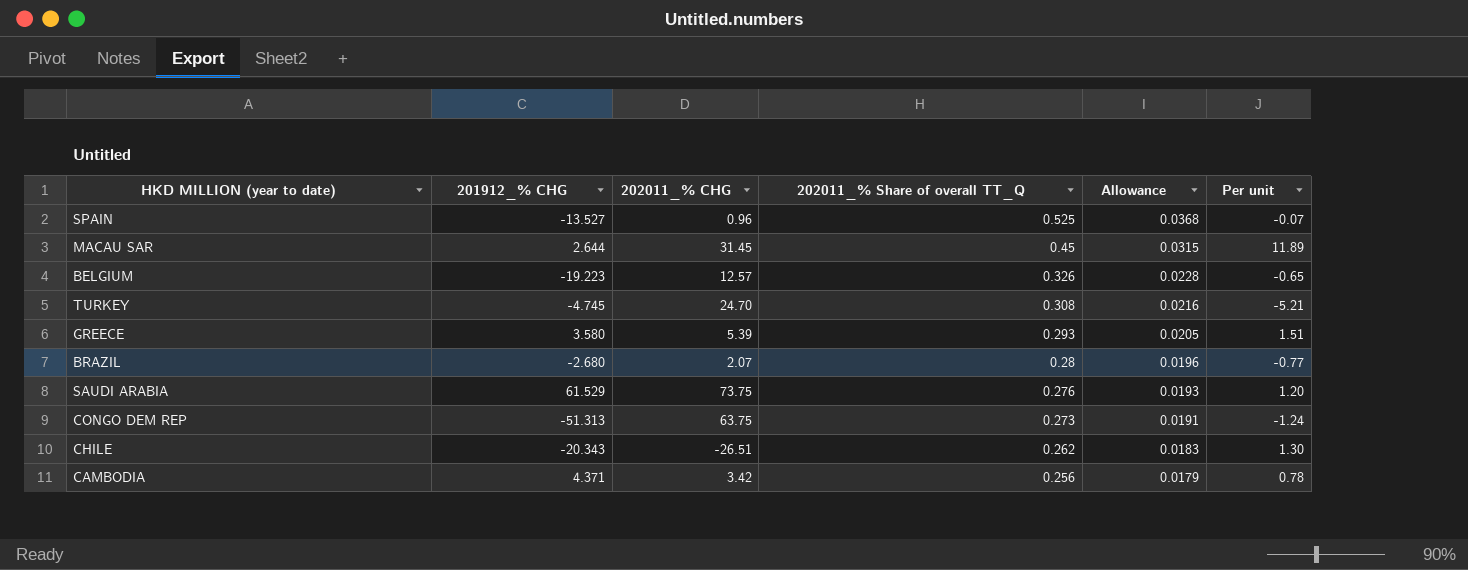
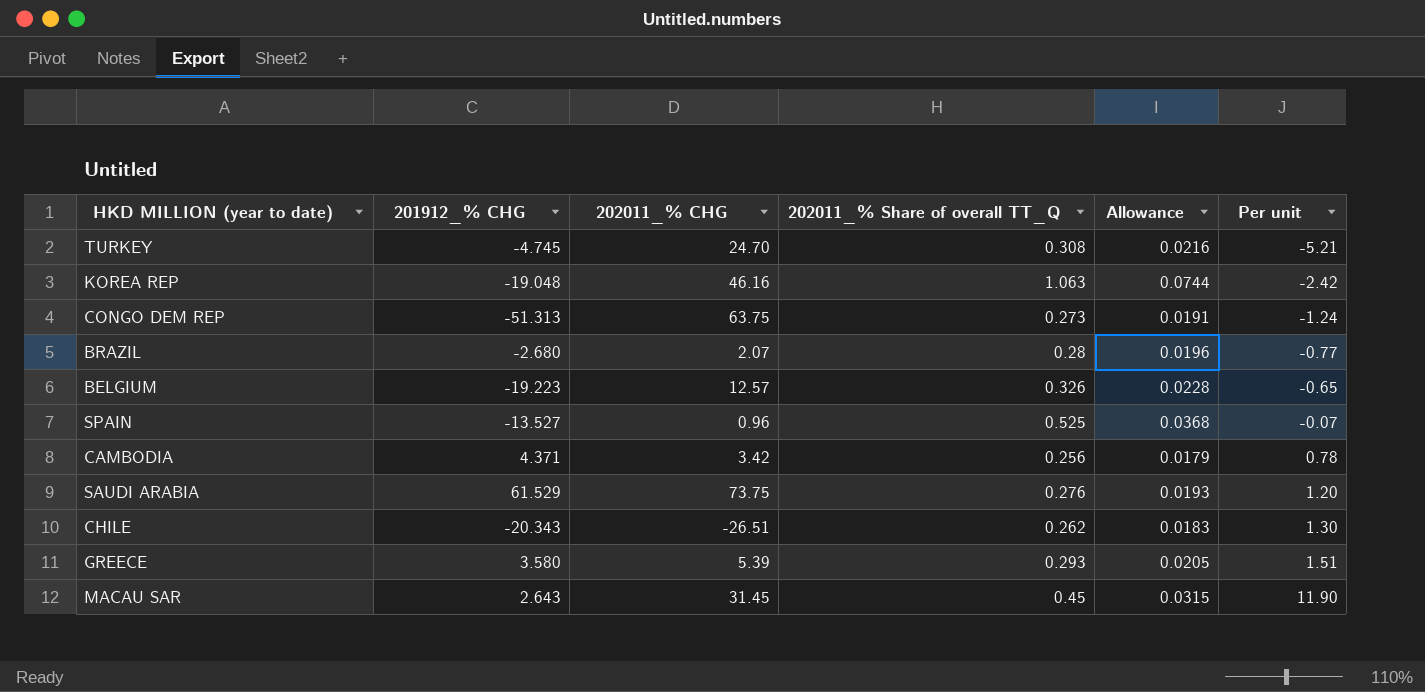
row order: 202011_% Share of overall TT_Q descending -> Per unit ascending
row KOREA REP: none -> -19.048 | 46.16 | 1.063 | 0.0744 | -2.42
MACAU SAR | 201912_% CHG: 2.644 -> 2.643
MACAU SAR | Per unit: 11.89 -> 11.90

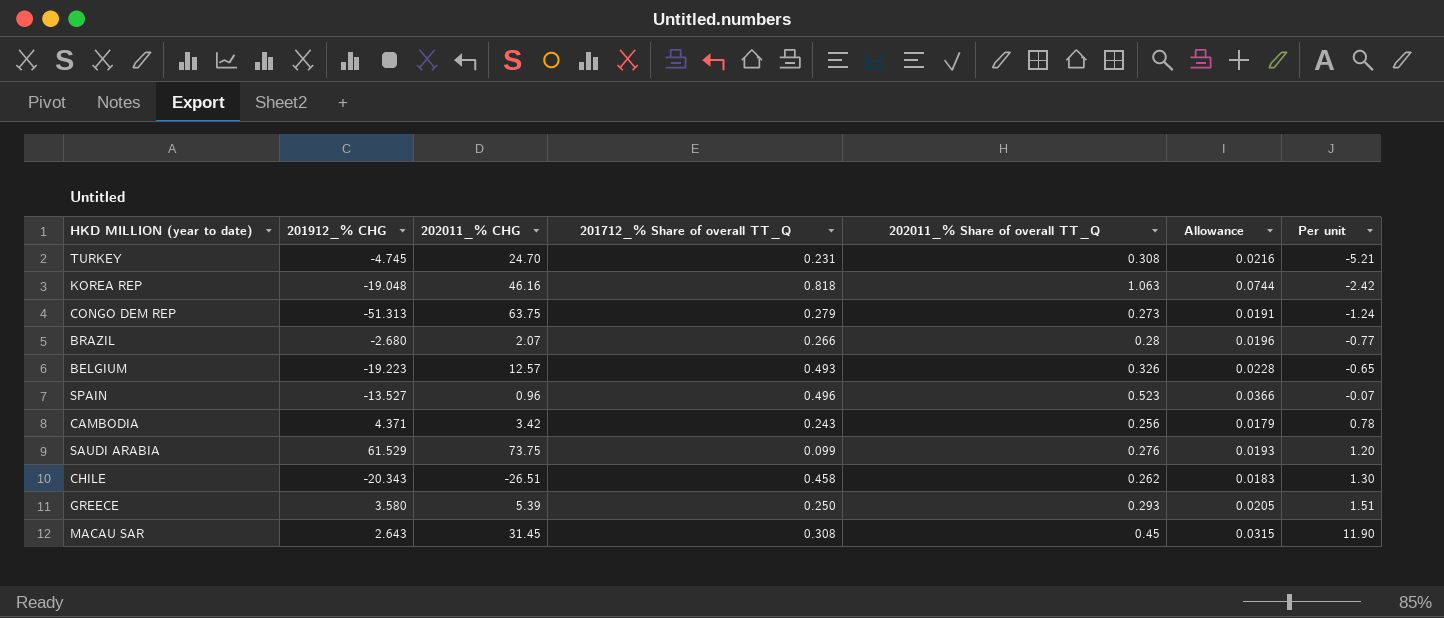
column 201712_% Share of overall TT_Q | position: none -> 4
SPAIN | 202011_% Share of overall TT_Q: 0.525 -> 0.523
SPAIN | Allowance: 0.0368 -> 0.0366

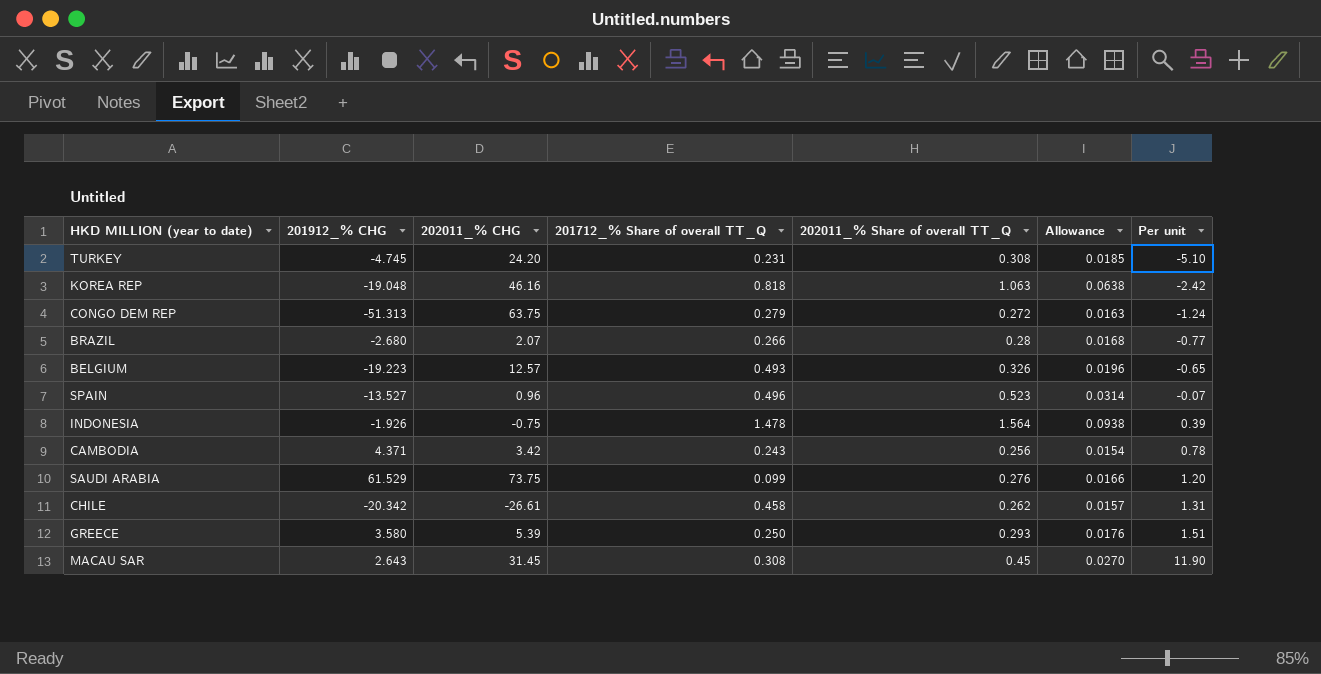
column Allowance | formula: [202011_% Share of overall TT_Q] * 0.07 -> [202011_% Share of overall TT_Q] * 0.06
TURKEY | 202011_% CHG: 24.70 -> 24.20
TURKEY | Per unit: -5.21 -> -5.10
CONGO DEM REP | 202011_% Share of overall TT_Q: 0.273 -> 0.272
row INDONESIA: none -> -1.926 | -0.75 | 1.478 | 1.564 | 0.0938 | 0.39
CHILE | 201912_% CHG: -20.343 -> -20.342
CHILE | 202011_% CHG: -26.51 -> -26.61
CHILE | Per unit: 1.30 -> 1.31

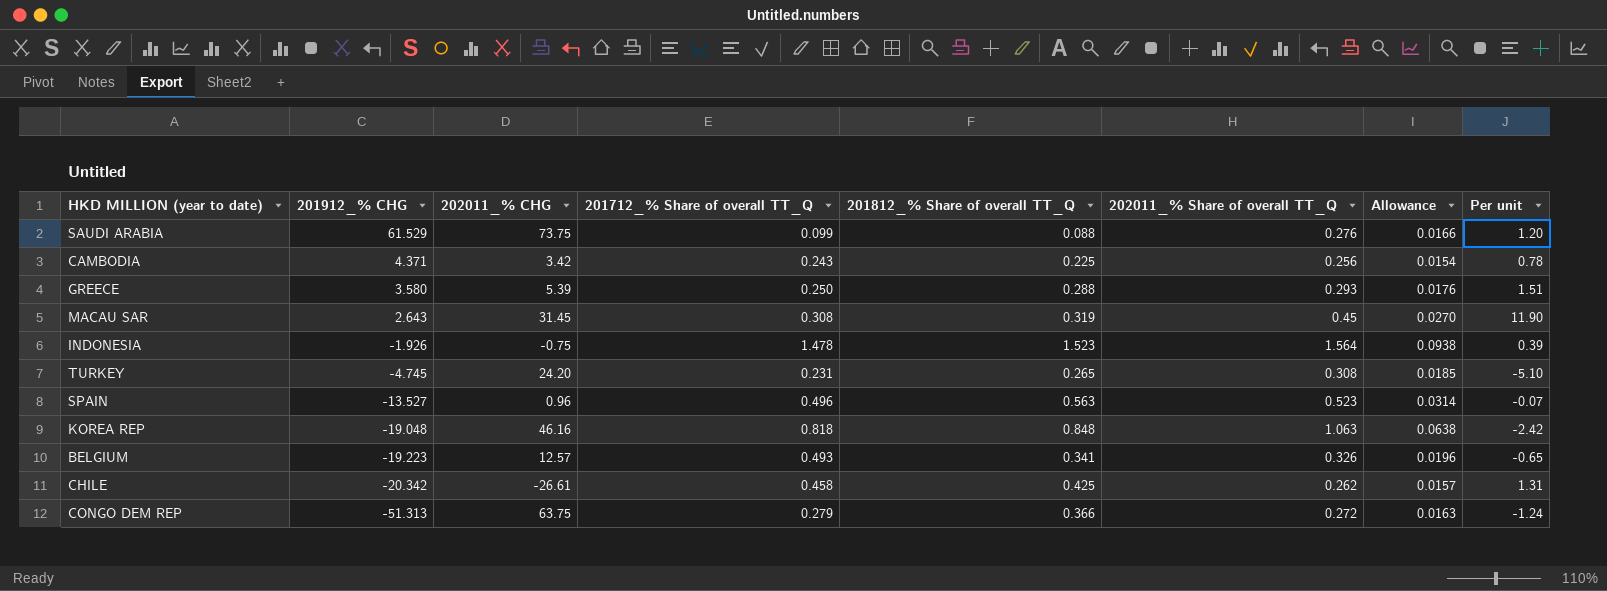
row order: Per unit ascending -> 201912_% CHG descending
column 201812_% Share of overall TT_Q | position: none -> 5
row BRAZIL: -2.680 | 2.07 | 0.266 | 0.28 | 0.0168 | -0.77 -> none

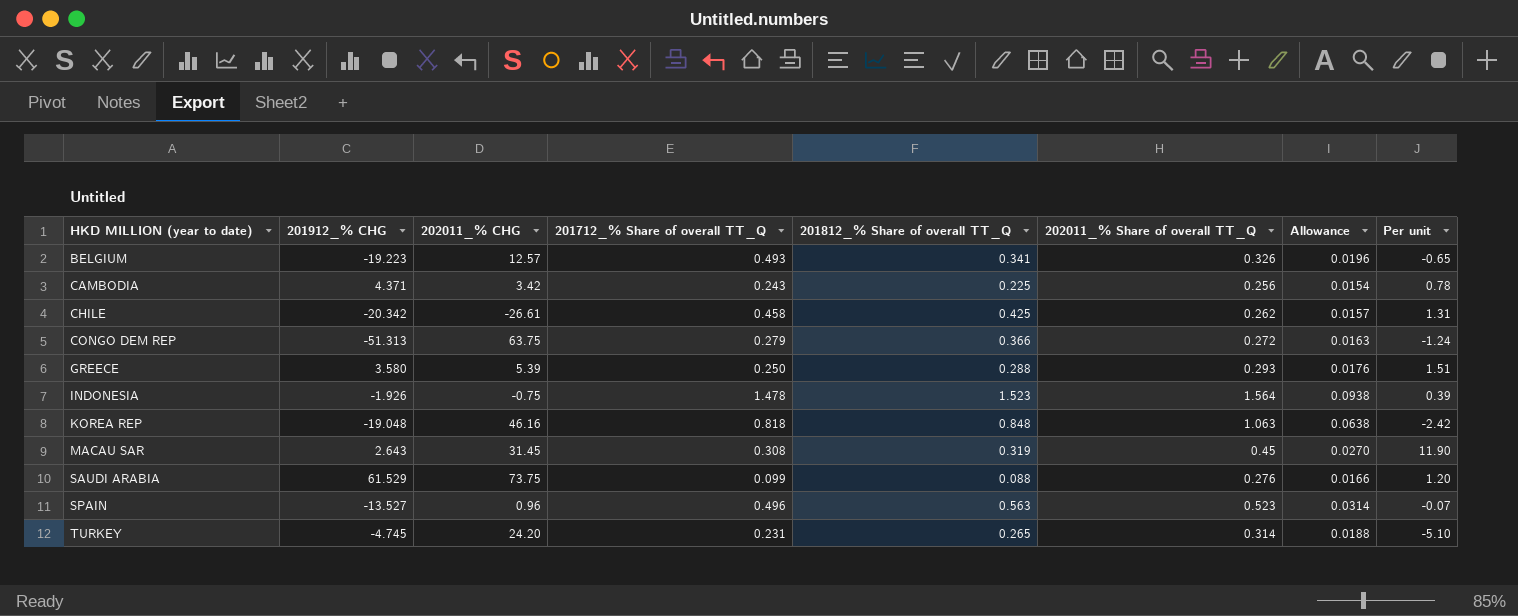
row order: 201912_% CHG descending -> HKD MILLION (year to date) ascending
TURKEY | 202011_% Share of overall TT_Q: 0.308 -> 0.314
TURKEY | Allowance: 0.0185 -> 0.0188

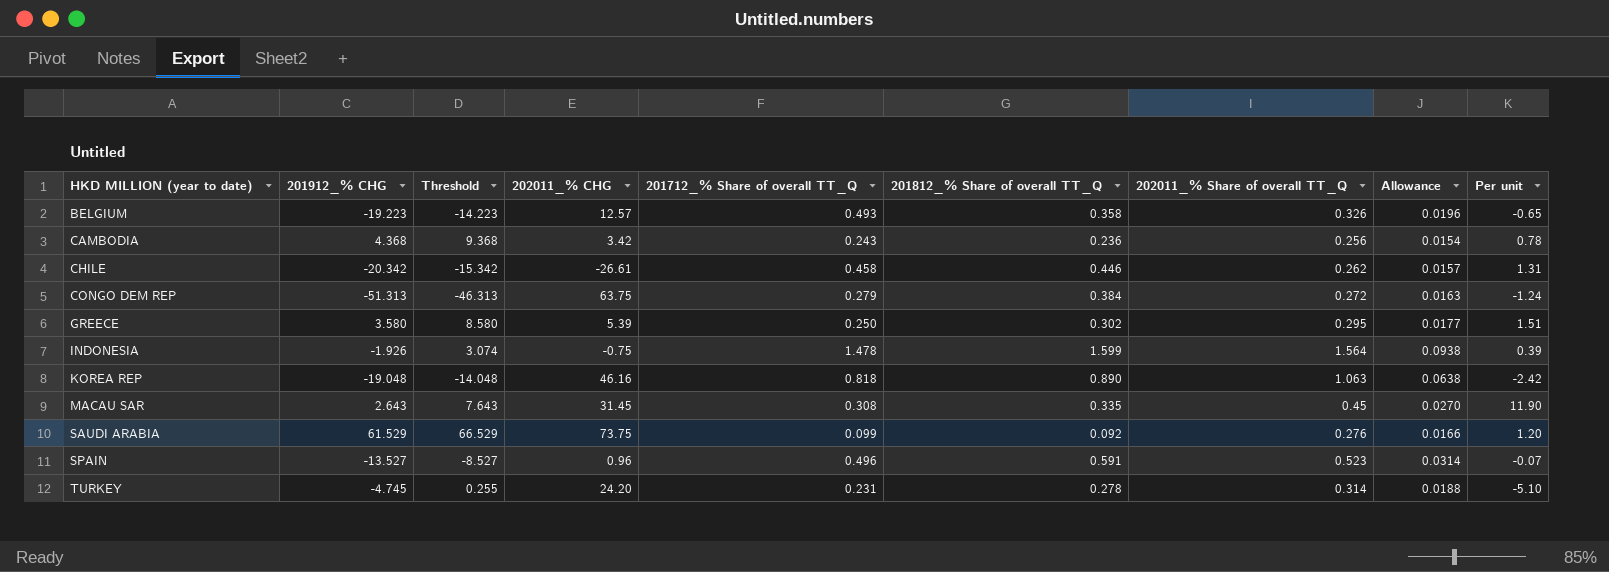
column Threshold | formula: none -> [201912_% CHG] + 5
BELGIUM | 201812_% Share of overall TT_Q: 0.341 -> 0.358
CAMBODIA | 201912_% CHG: 4.371 -> 4.368
CAMBODIA | 201812_% Share of overall TT_Q: 0.225 -> 0.236
CHILE | 201812_% Share of overall TT_Q: 0.425 -> 0.446
CONGO DEM REP | 201812_% Share of overall TT_Q: 0.366 -> 0.384
GREECE | 201812_% Share of overall TT_Q: 0.288 -> 0.302
GREECE | 202011_% Share of overall TT_Q: 0.293 -> 0.295
GREECE | Allowance: 0.0176 -> 0.0177
INDONESIA | 201812_% Share of overall TT_Q: 1.523 -> 1.599
KOREA REP | 201812_% Share of overall TT_Q: 0.848 -> 0.890
MACAU SAR | 201812_% Share of overall TT_Q: 0.319 -> 0.335
SAUDI ARABIA | 201812_% Share of overall TT_Q: 0.088 -> 0.092
SPAIN | 201812_% Share of overall TT_Q: 0.563 -> 0.591
TURKEY | 201812_% Share of overall TT_Q: 0.265 -> 0.278

